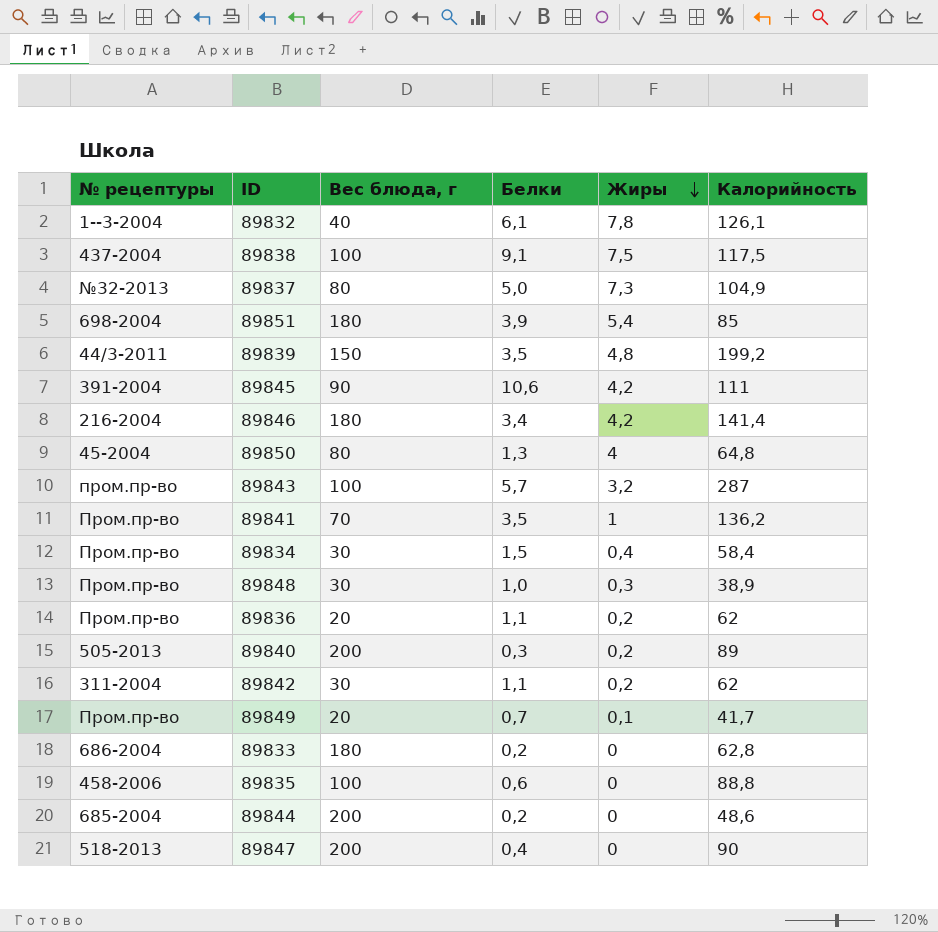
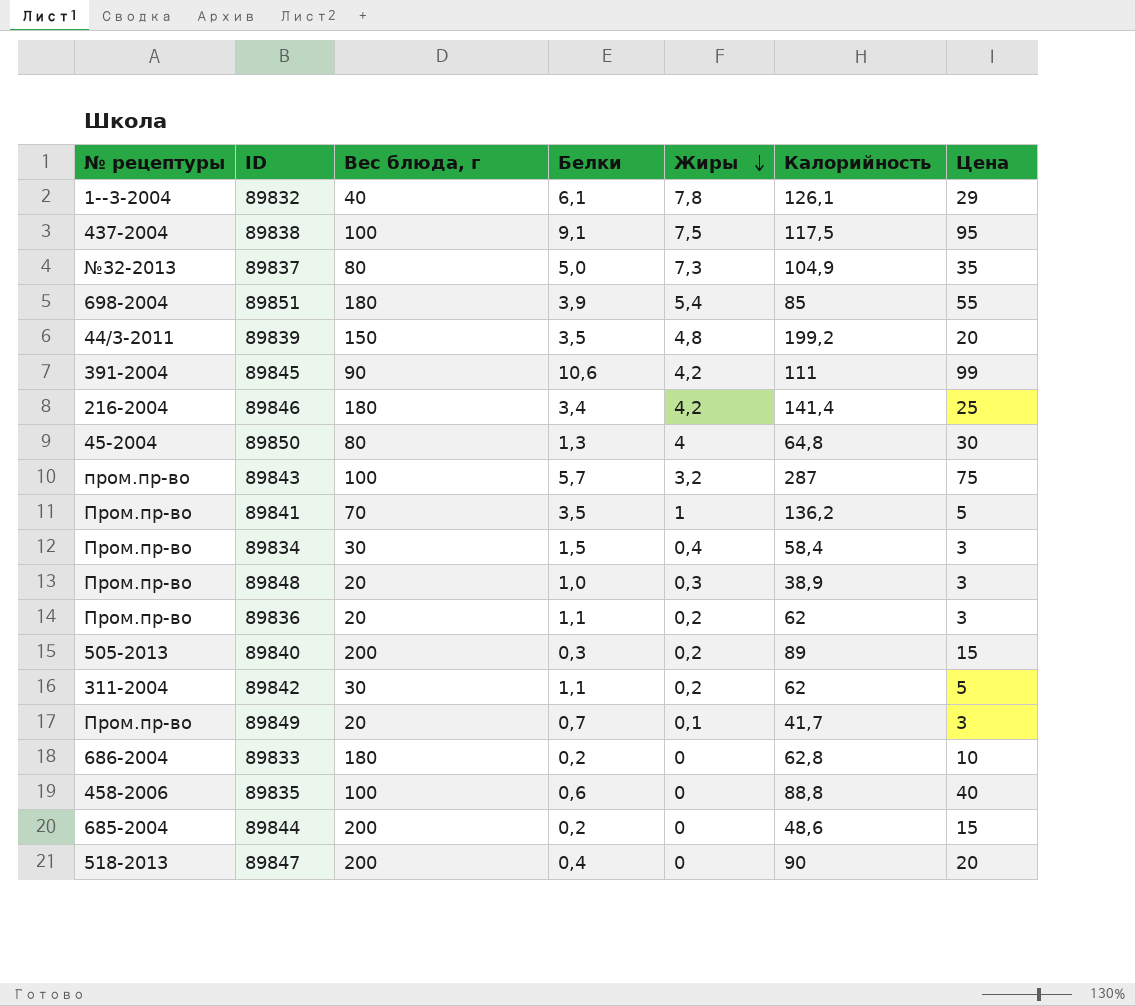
column Цена | position: none -> 7
89848 | Вес блюда, г: 30 -> 20

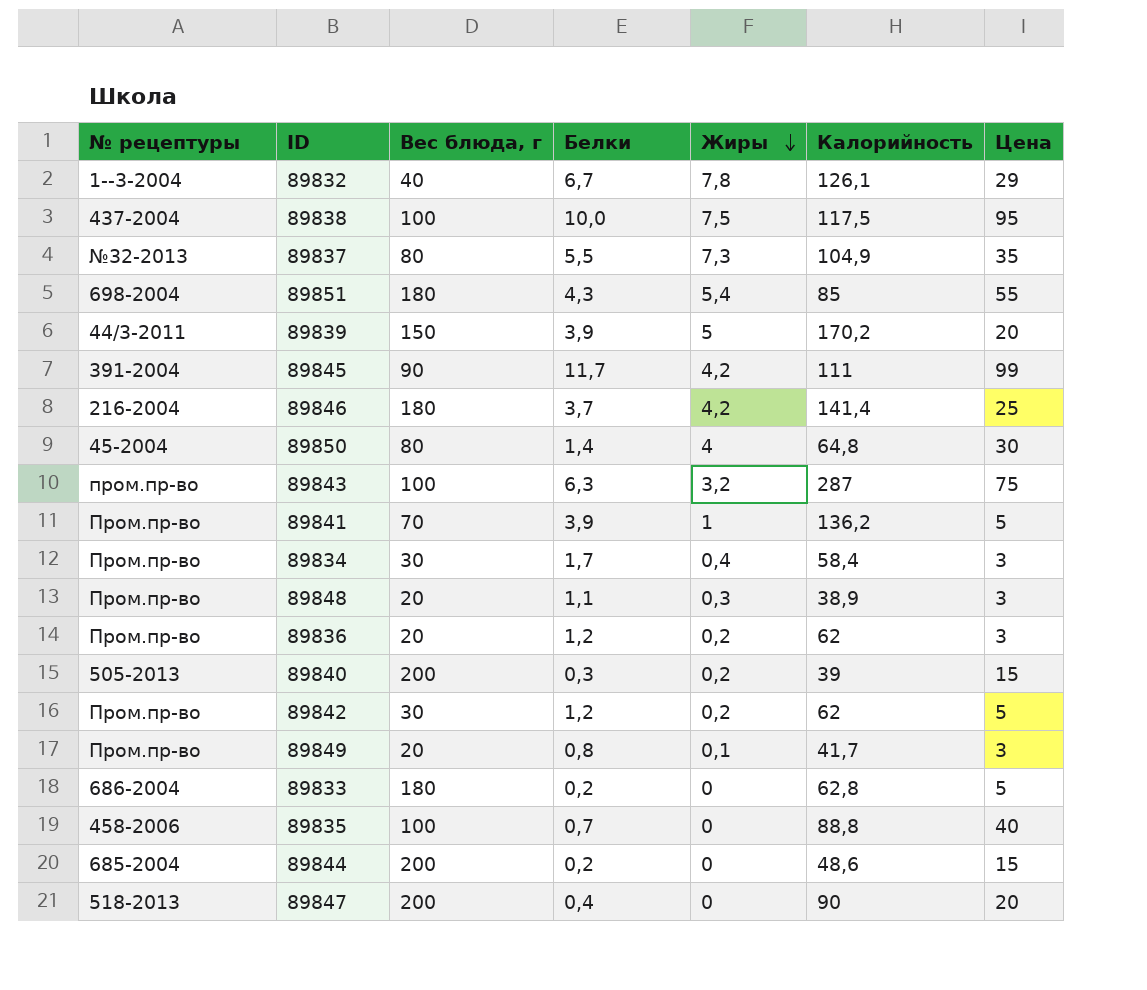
89832 | Белки: 6,1 -> 6,7
89838 | Белки: 9,1 -> 10,0
89837 | Белки: 5,0 -> 5,5
89851 | Белки: 3,9 -> 4,3
89839 | Белки: 3,5 -> 3,9
89839 | Жиры: 4,8 -> 5
89839 | Калорийность: 199,2 -> 170,2
89845 | Белки: 10,6 -> 11,7
89846 | Белки: 3,4 -> 3,7
89850 | Белки: 1,3 -> 1,4
89843 | Белки: 5,7 -> 6,3
89841 | Белки: 3,5 -> 3,9
89834 | Белки: 1,5 -> 1,7
89848 | Белки: 1,0 -> 1,1
89836 | Белки: 1,1 -> 1,2
89840 | Калорийность: 89 -> 39
89842 | № рецептуры: 311-2004 -> Пром.пр-во
89842 | Белки: 1,1 -> 1,2
89849 | Белки: 0,7 -> 0,8
89833 | Цена: 10 -> 5
89835 | Белки: 0,6 -> 0,7

